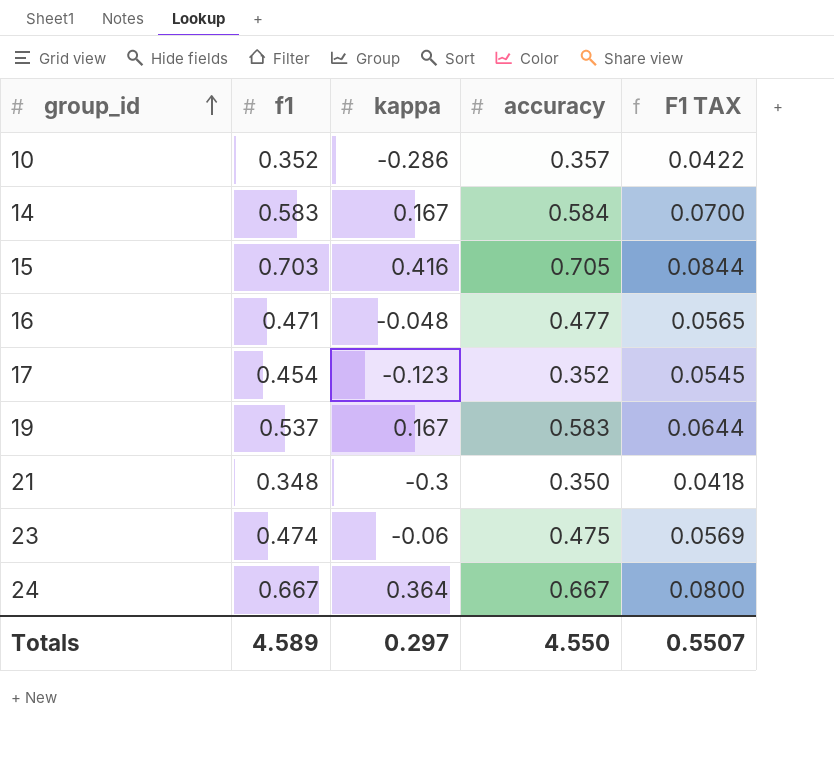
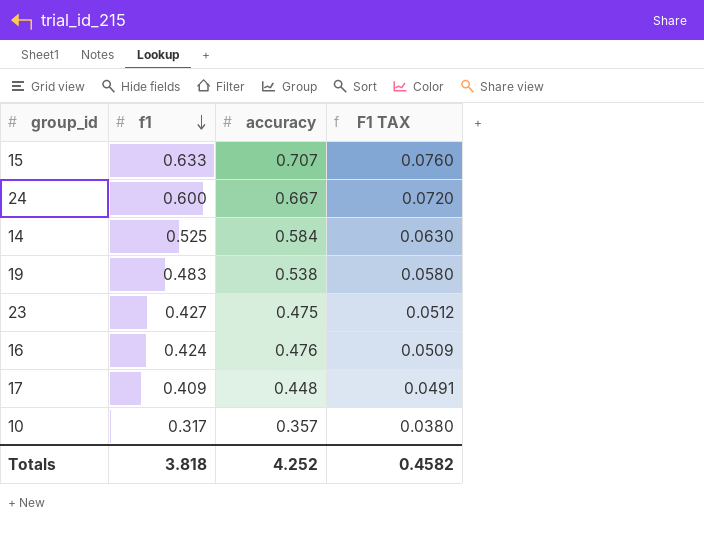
row order: group_id ascending -> f1 descending
column kappa | position: 3 -> none
row 21: 0.348 | -0.3 | 0.350 | 0.0418 -> none
15 | f1: 0.703 -> 0.633
15 | accuracy: 0.705 -> 0.707
15 | F1 TAX: 0.0844 -> 0.0760
24 | f1: 0.667 -> 0.600
24 | F1 TAX: 0.0800 -> 0.0720
14 | f1: 0.583 -> 0.525
14 | F1 TAX: 0.0700 -> 0.0630
19 | f1: 0.537 -> 0.483
19 | accuracy: 0.583 -> 0.538
19 | F1 TAX: 0.0644 -> 0.0580
23 | f1: 0.474 -> 0.427
23 | F1 TAX: 0.0569 -> 0.0512
16 | f1: 0.471 -> 0.424
16 | accuracy: 0.477 -> 0.476
16 | F1 TAX: 0.0565 -> 0.0509
17 | f1: 0.454 -> 0.409
17 | accuracy: 0.352 -> 0.448
17 | F1 TAX: 0.0545 -> 0.0491
10 | f1: 0.352 -> 0.317
10 | F1 TAX: 0.0422 -> 0.0380
Totals | f1: 4.589 -> 3.818
Totals | accuracy: 4.550 -> 4.252
Totals | F1 TAX: 0.5507 -> 0.4582

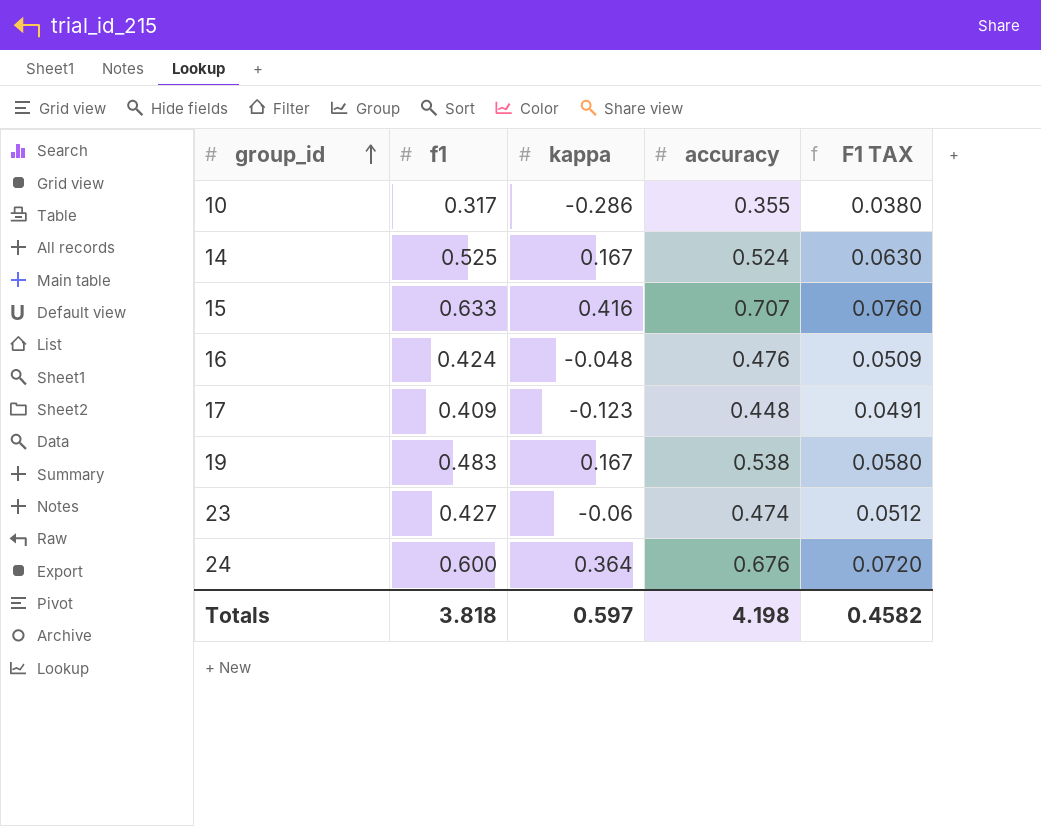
row order: f1 descending -> group_id ascending
column kappa | position: none -> 3
10 | accuracy: 0.357 -> 0.355
14 | accuracy: 0.584 -> 0.524
23 | accuracy: 0.475 -> 0.474
24 | accuracy: 0.667 -> 0.676
Totals | accuracy: 4.252 -> 4.198

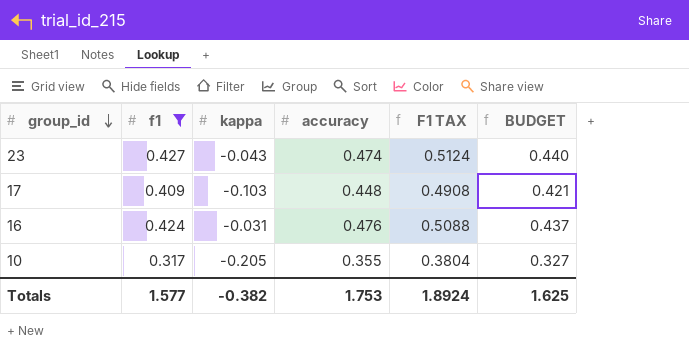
filter: none -> f1 <= 0.427
row order: group_id ascending -> group_id descending
column F1 TAX | formula: [f1] * 0.12 -> [f1] * 1.2
column BUDGET | formula: none -> [f1] * 1.03
23 | kappa: -0.06 -> -0.043
17 | kappa: -0.123 -> -0.103
16 | kappa: -0.048 -> -0.031
10 | kappa: -0.286 -> -0.205
Totals | f1: 3.818 -> 1.577
Totals | kappa: 0.597 -> -0.382
Totals | accuracy: 4.198 -> 1.753
Totals | F1 TAX: 0.4582 -> 1.8924

